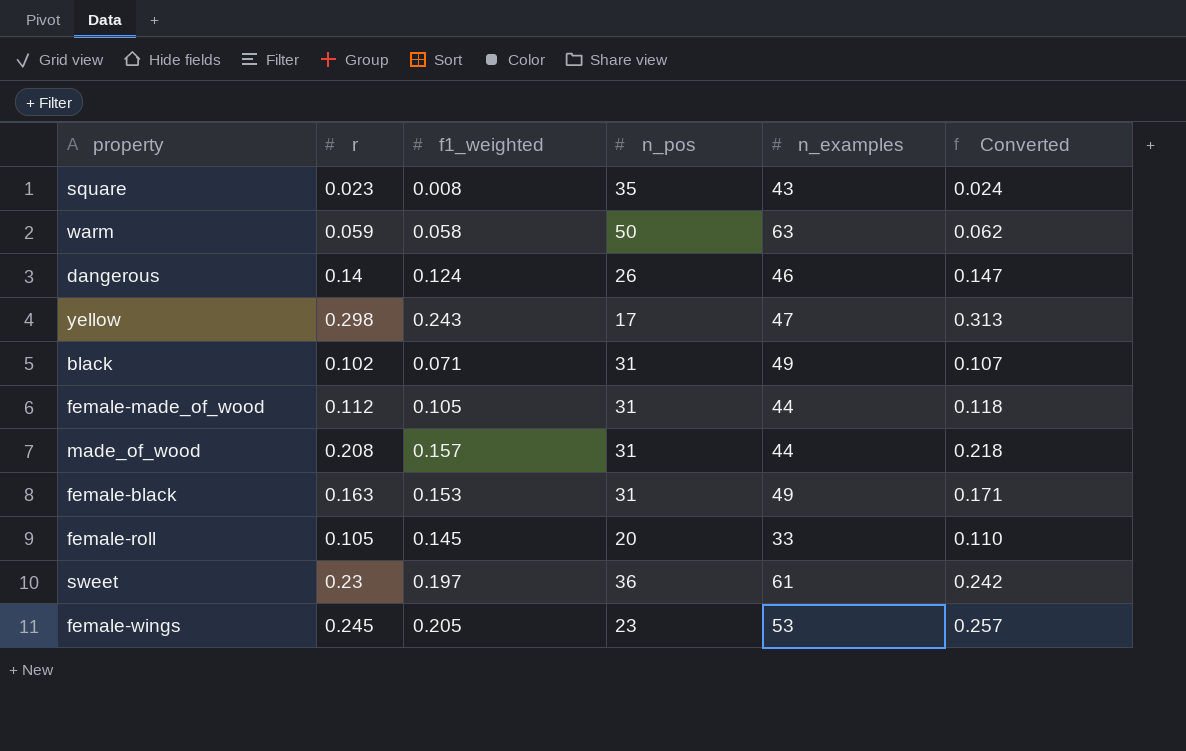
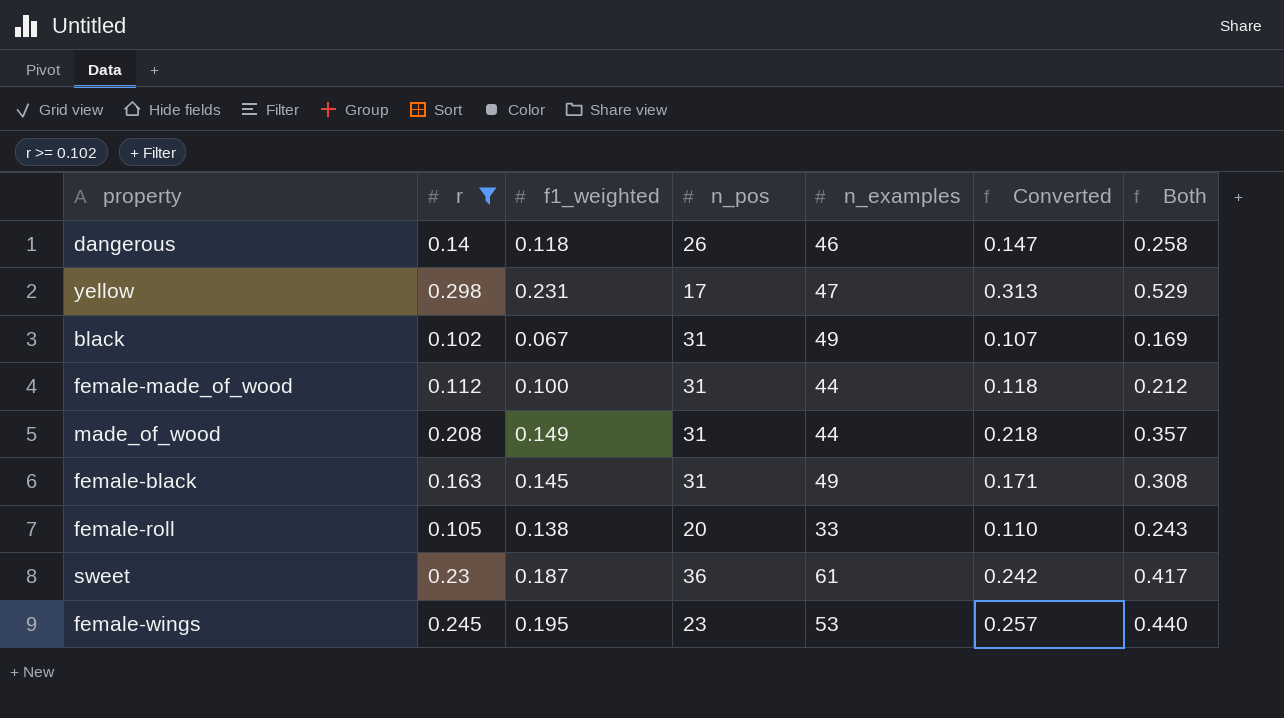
filter: none -> r >= 0.102
column Both | formula: none -> [r] + [f1_weighted]
dangerous | f1_weighted: 0.124 -> 0.118
yellow | f1_weighted: 0.243 -> 0.231
black | f1_weighted: 0.071 -> 0.067
female-made_of_wood | f1_weighted: 0.105 -> 0.100
made_of_wood | f1_weighted: 0.157 -> 0.149
female-black | f1_weighted: 0.153 -> 0.145
female-roll | f1_weighted: 0.145 -> 0.138
sweet | f1_weighted: 0.197 -> 0.187
female-wings | f1_weighted: 0.205 -> 0.195

